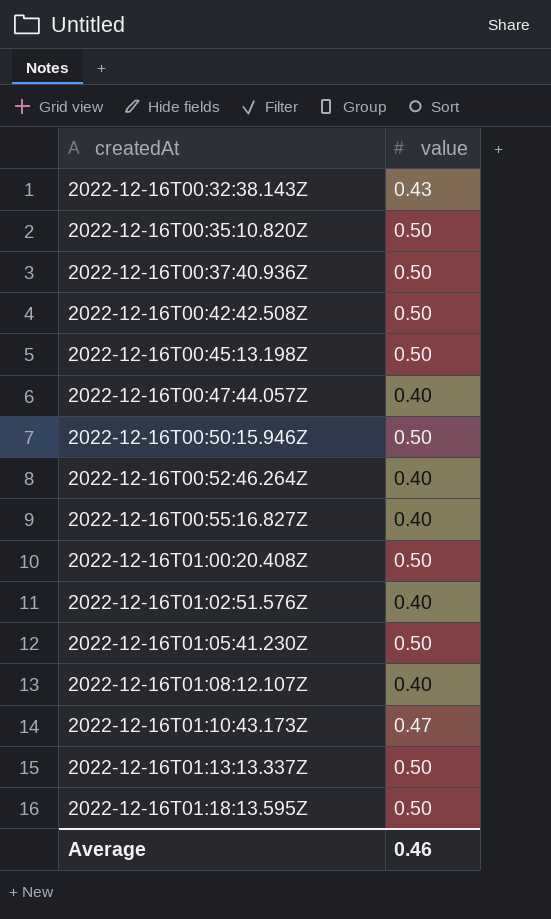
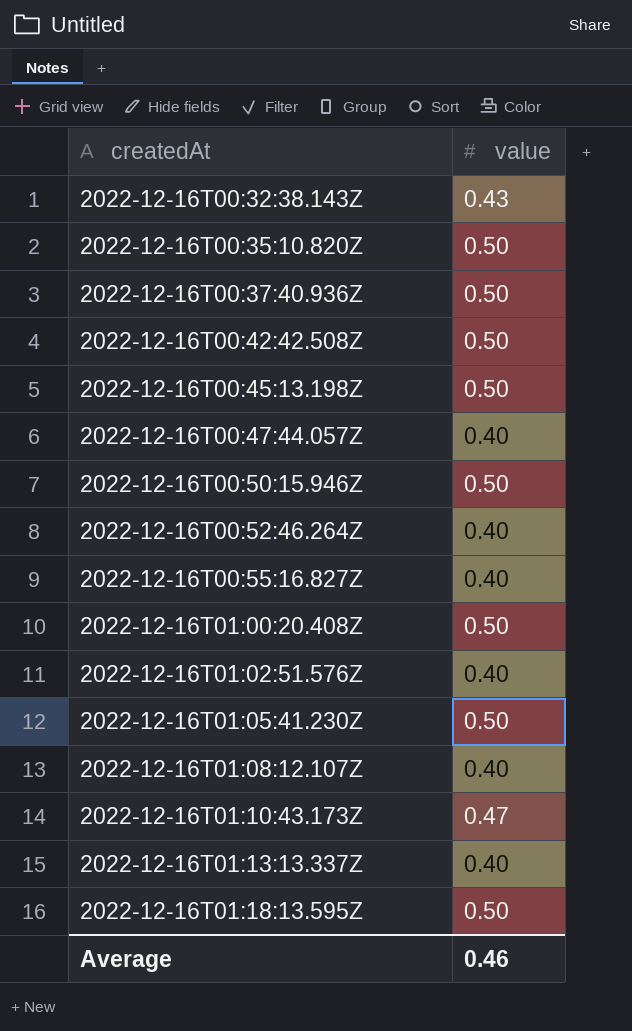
2022-12-16T01:13:13.337Z | value: 0.50 -> 0.40

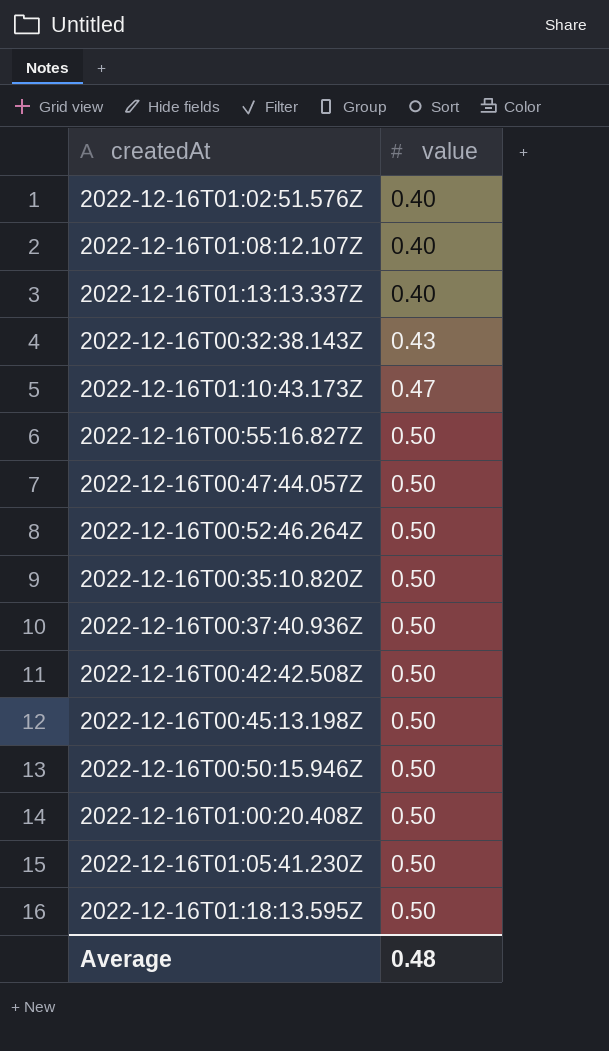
row order: createdAt ascending -> value ascending
2022-12-16T00:55:16.827Z | value: 0.40 -> 0.50
2022-12-16T00:47:44.057Z | value: 0.40 -> 0.50
2022-12-16T00:52:46.264Z | value: 0.40 -> 0.50
Average | value: 0.46 -> 0.48

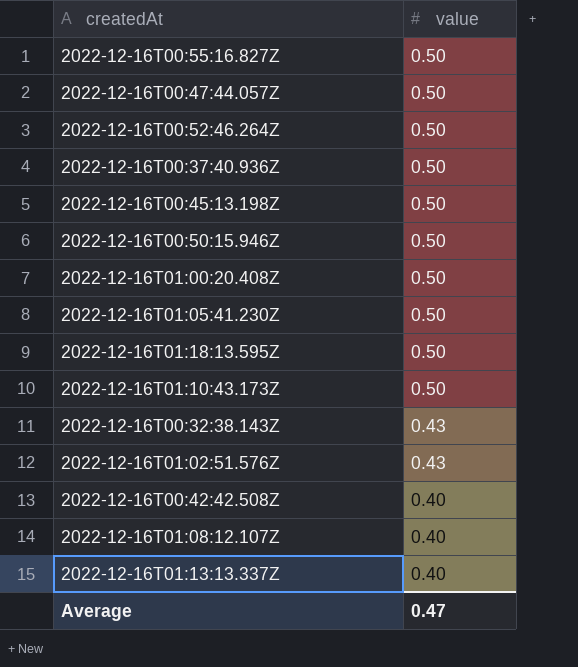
row order: value ascending -> value descending
row 2022-12-16T00:35:10.820Z: 0.50 -> none
2022-12-16T01:10:43.173Z | value: 0.47 -> 0.50
2022-12-16T01:02:51.576Z | value: 0.40 -> 0.43
2022-12-16T00:42:42.508Z | value: 0.50 -> 0.40
Average | value: 0.48 -> 0.47

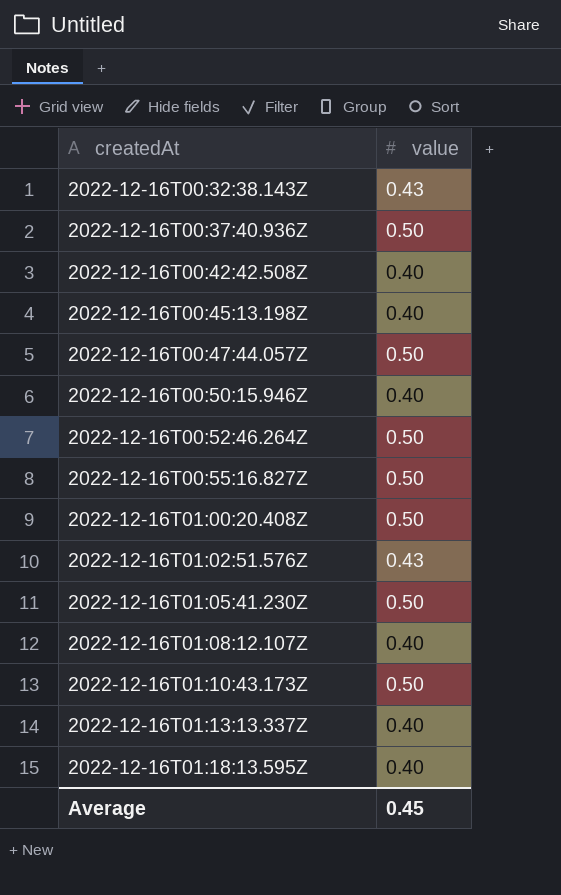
row order: value descending -> createdAt ascending
2022-12-16T00:45:13.198Z | value: 0.50 -> 0.40
2022-12-16T00:50:15.946Z | value: 0.50 -> 0.40
2022-12-16T01:18:13.595Z | value: 0.50 -> 0.40
Average | value: 0.47 -> 0.45

